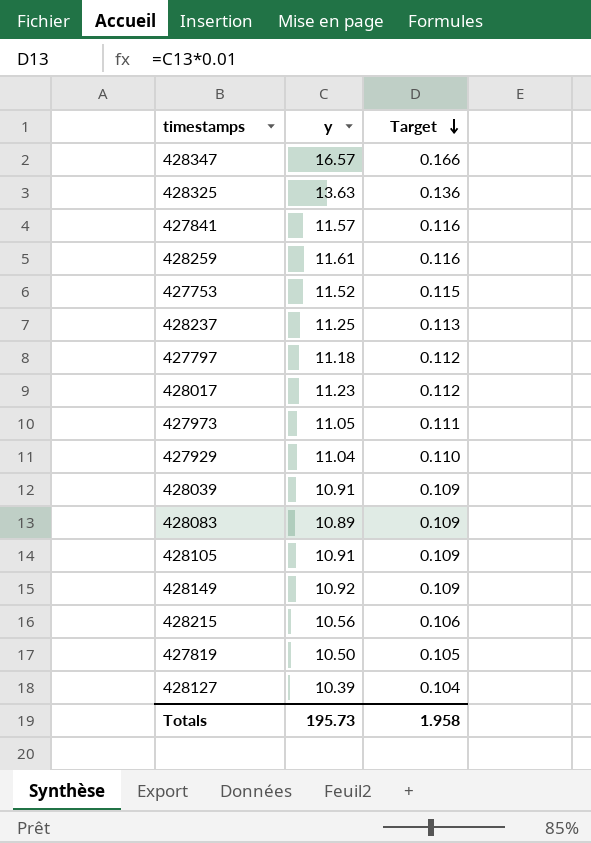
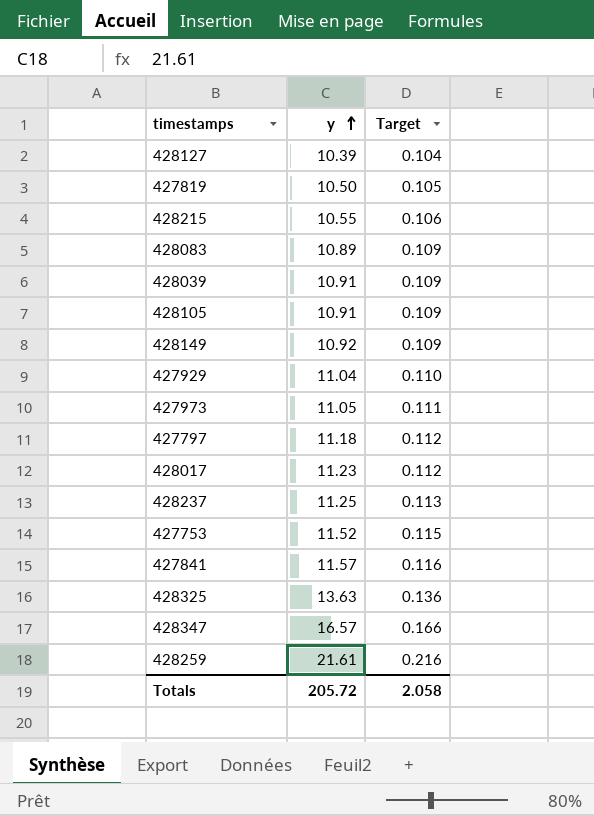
row order: Target descending -> y ascending
428215 | y: 10.56 -> 10.55
428259 | y: 11.61 -> 21.61
428259 | Target: 0.116 -> 0.216
Totals | y: 195.73 -> 205.72
Totals | Target: 1.958 -> 2.058

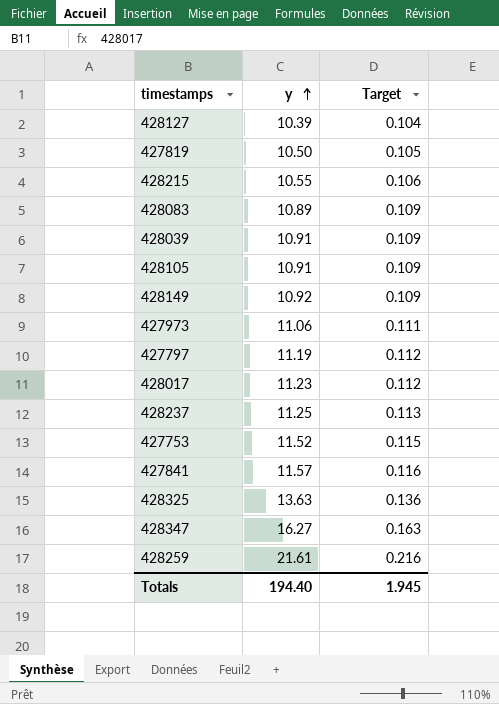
row 427929: 11.04 | 0.110 -> none
427973 | y: 11.05 -> 11.06
427797 | y: 11.18 -> 11.19
428347 | y: 16.57 -> 16.27
428347 | Target: 0.166 -> 0.163
Totals | y: 205.72 -> 194.40
Totals | Target: 2.058 -> 1.945

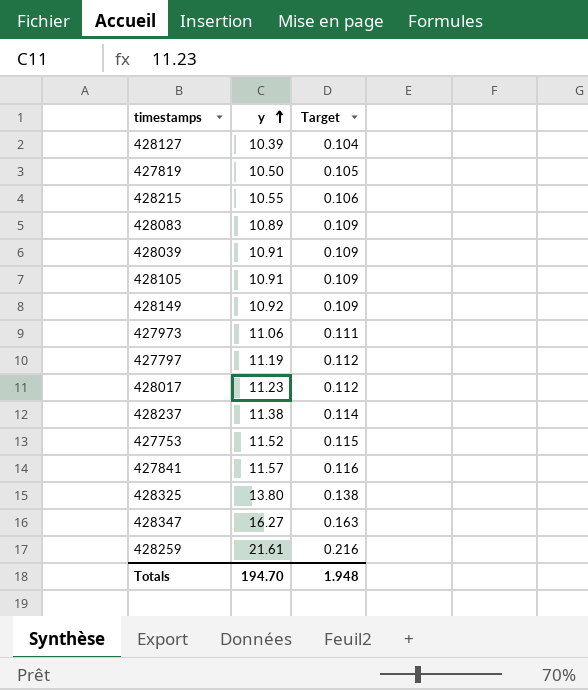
428237 | y: 11.25 -> 11.38
428237 | Target: 0.113 -> 0.114
428325 | y: 13.63 -> 13.80
428325 | Target: 0.136 -> 0.138
Totals | y: 194.40 -> 194.70
Totals | Target: 1.945 -> 1.948

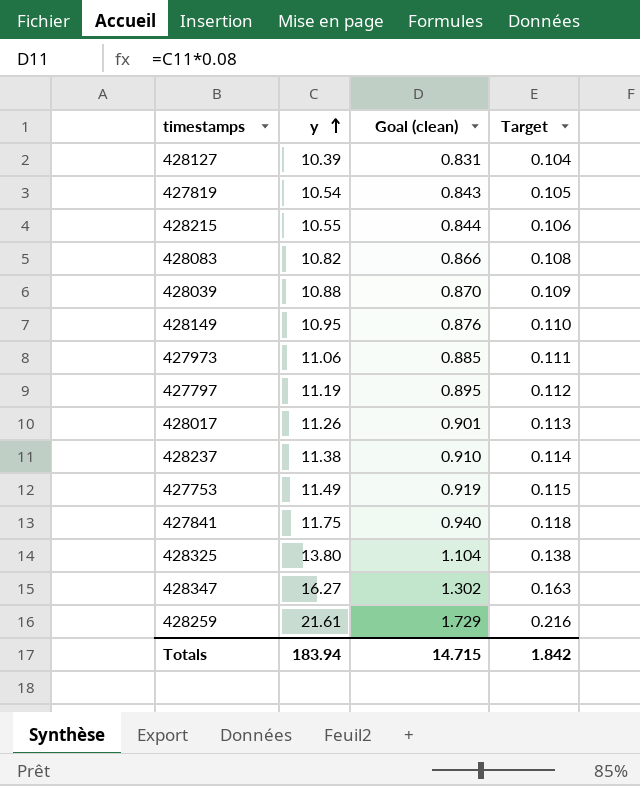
column Goal (clean) | formula: none -> [y] * 0.08
row 428105: 10.91 | 0.109 -> none
427819 | y: 10.50 -> 10.54
428083 | y: 10.89 -> 10.82
428083 | Target: 0.109 -> 0.108
428039 | y: 10.91 -> 10.88
428149 | y: 10.92 -> 10.95
428149 | Target: 0.109 -> 0.110
428017 | y: 11.23 -> 11.26
428017 | Target: 0.112 -> 0.113
427753 | y: 11.52 -> 11.49
427841 | y: 11.57 -> 11.75
427841 | Target: 0.116 -> 0.118
Totals | y: 194.70 -> 183.94
Totals | Target: 1.948 -> 1.842

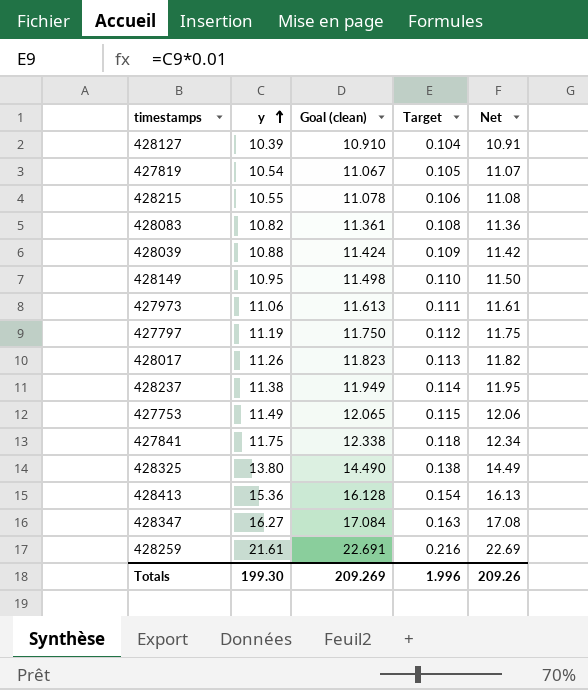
column Goal (clean) | formula: [y] * 0.08 -> [y] * 1.05
column Net | formula: none -> [y] * 1.05
row 428413: none -> 15.36 | 16.128 | 0.154 | 16.13
Totals | y: 183.94 -> 199.30
Totals | Goal (clean): 14.715 -> 209.269
Totals | Target: 1.842 -> 1.996

